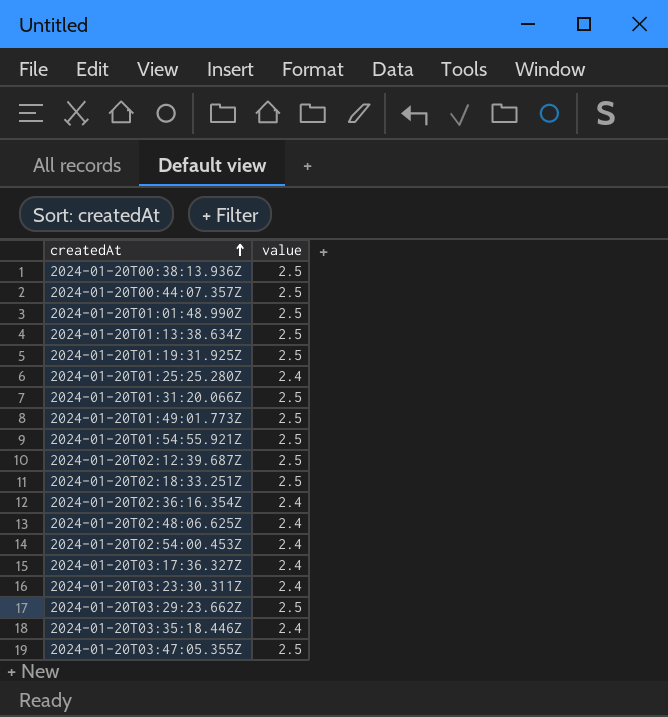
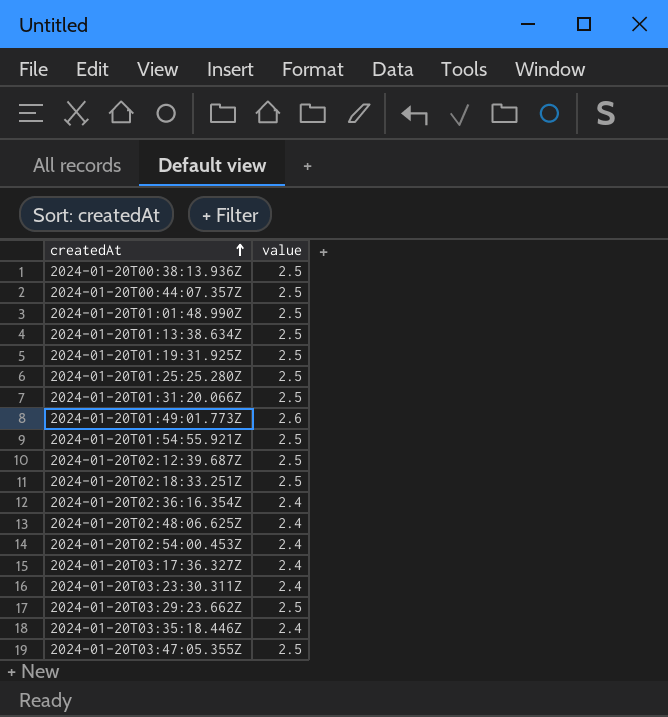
2024-01-20T01:25:25.280Z | value: 2.4 -> 2.5
2024-01-20T01:49:01.773Z | value: 2.5 -> 2.6

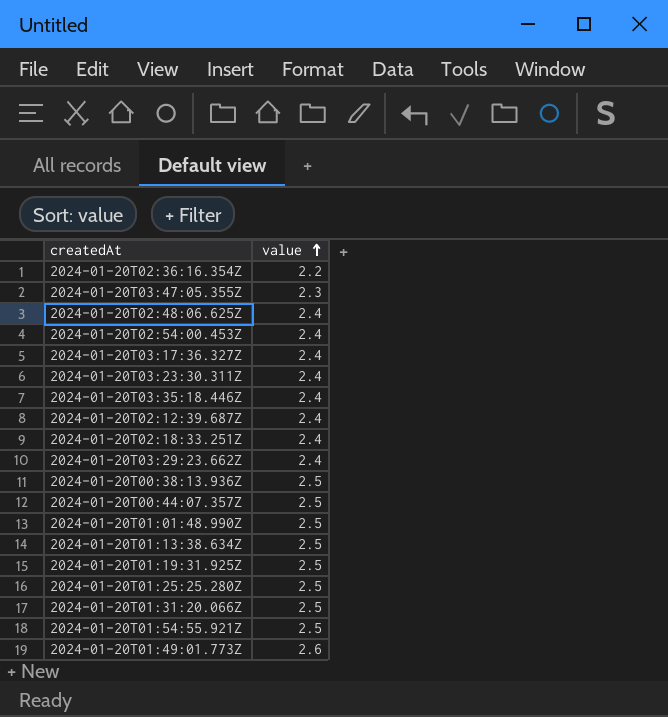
row order: createdAt ascending -> value ascending
2024-01-20T02:36:16.354Z | value: 2.4 -> 2.2
2024-01-20T03:47:05.355Z | value: 2.5 -> 2.3
2024-01-20T02:12:39.687Z | value: 2.5 -> 2.4
2024-01-20T02:18:33.251Z | value: 2.5 -> 2.4
2024-01-20T03:29:23.662Z | value: 2.5 -> 2.4

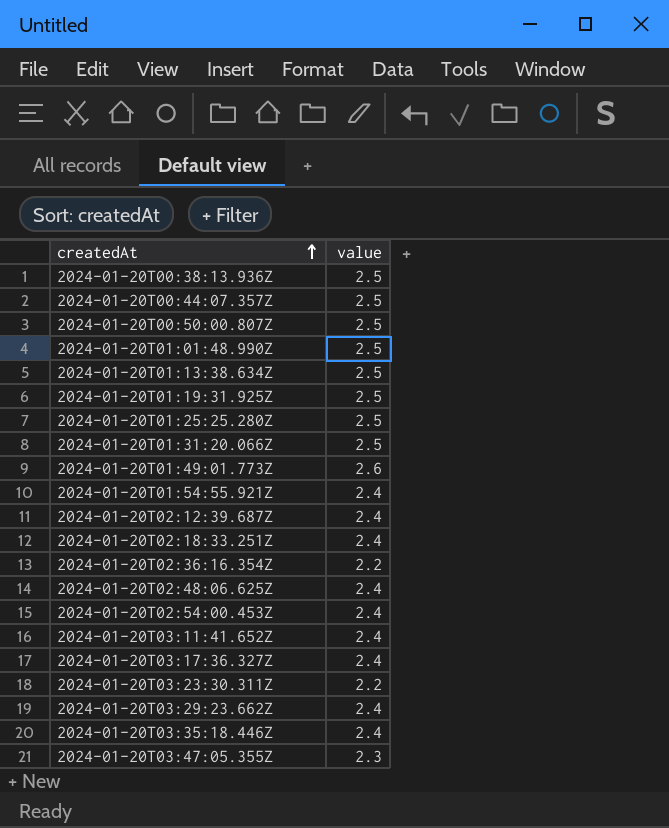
row order: value ascending -> createdAt ascending
row 2024-01-20T00:50:00.807Z: none -> 2.5
2024-01-20T01:54:55.921Z | value: 2.5 -> 2.4
row 2024-01-20T03:11:41.652Z: none -> 2.4
2024-01-20T03:23:30.311Z | value: 2.4 -> 2.2

